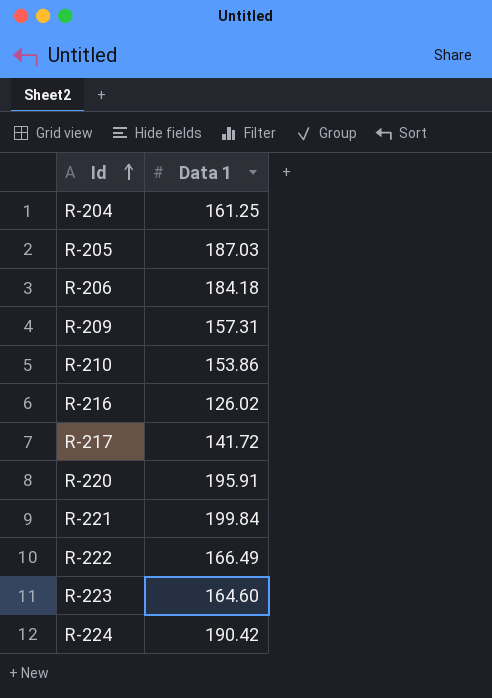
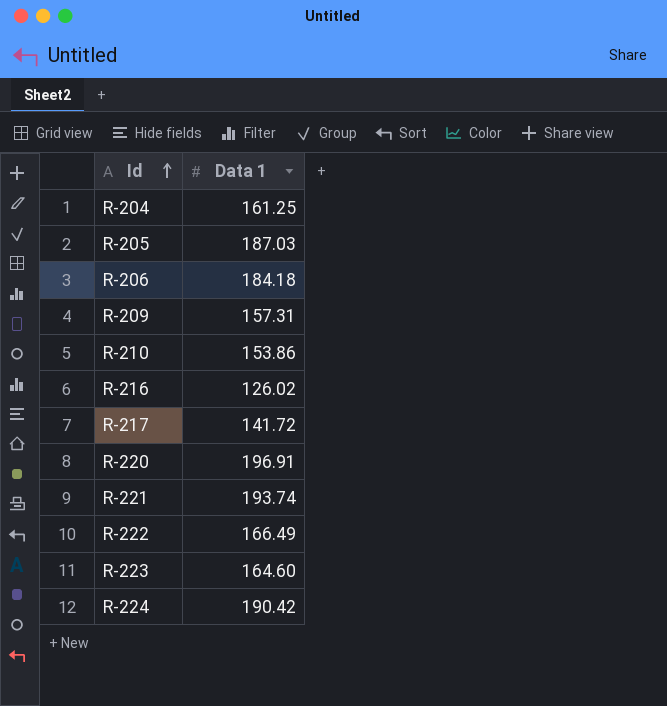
R-220 | Data 1: 195.91 -> 196.91
R-221 | Data 1: 199.84 -> 193.74

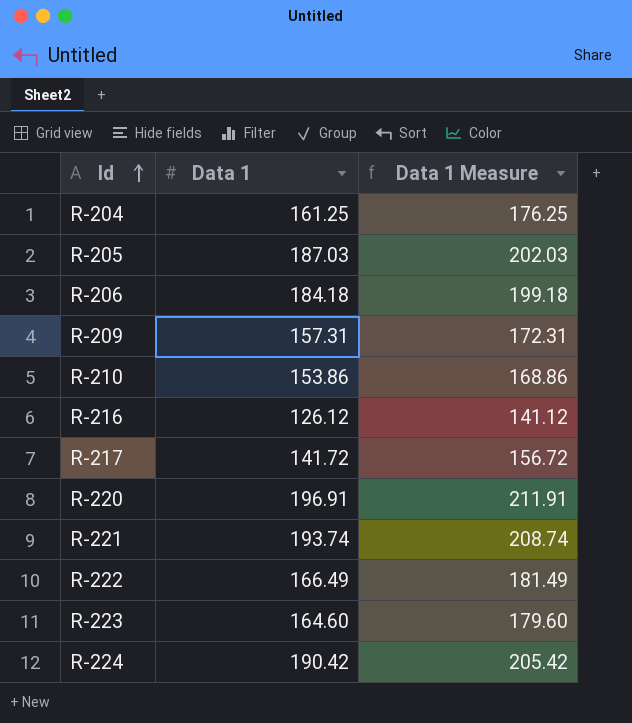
column Data 1 Measure | formula: none -> [Data 1] + 15
R-216 | Data 1: 126.02 -> 126.12

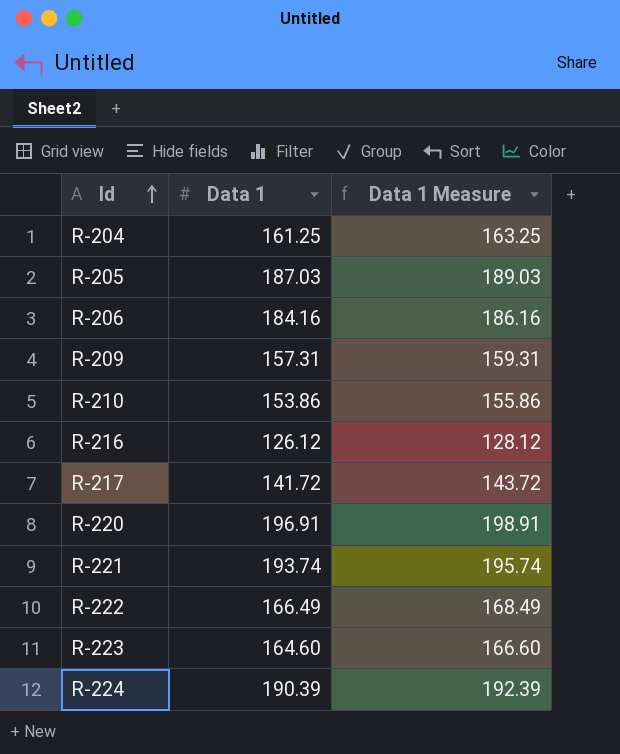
column Data 1 Measure | formula: [Data 1] + 15 -> [Data 1] + 2
R-206 | Data 1: 184.18 -> 184.16
R-224 | Data 1: 190.42 -> 190.39

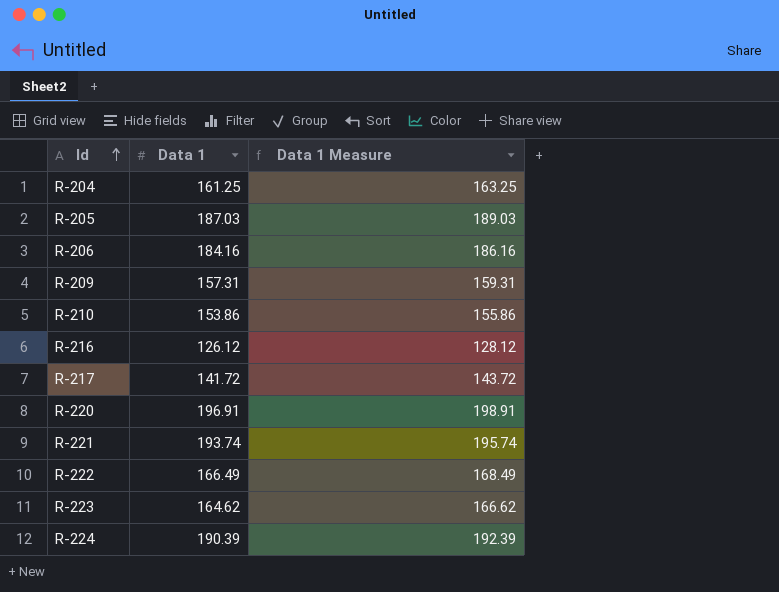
R-223 | Data 1: 164.60 -> 164.62
R-223 | Data 1 Measure: 166.60 -> 166.62

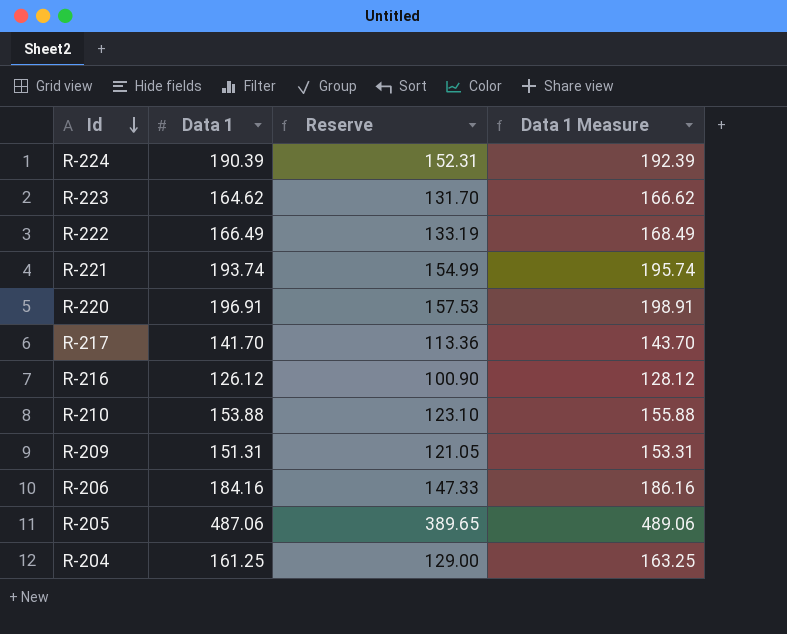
row order: Id ascending -> Id descending
column Reserve | formula: none -> [Data 1] * 0.8
R-217 | Data 1: 141.72 -> 141.70
R-217 | Data 1 Measure: 143.72 -> 143.70
R-210 | Data 1: 153.86 -> 153.88
R-210 | Data 1 Measure: 155.86 -> 155.88
R-209 | Data 1: 157.31 -> 151.31
R-209 | Data 1 Measure: 159.31 -> 153.31
R-205 | Data 1: 187.03 -> 487.06
R-205 | Data 1 Measure: 189.03 -> 489.06

